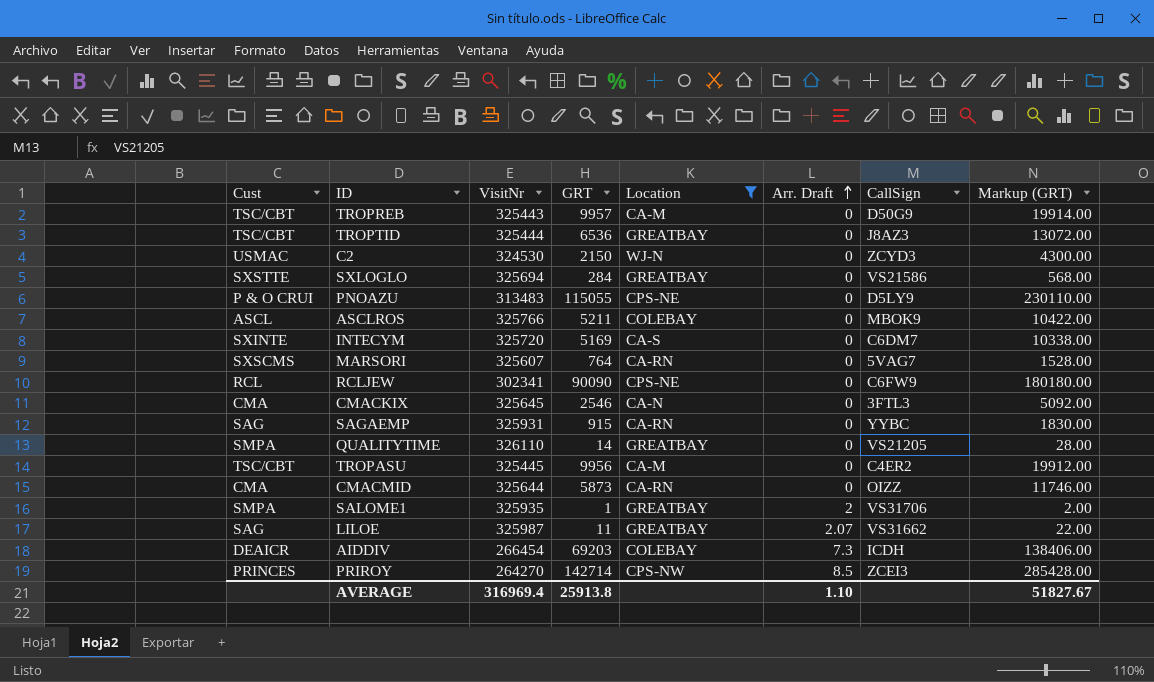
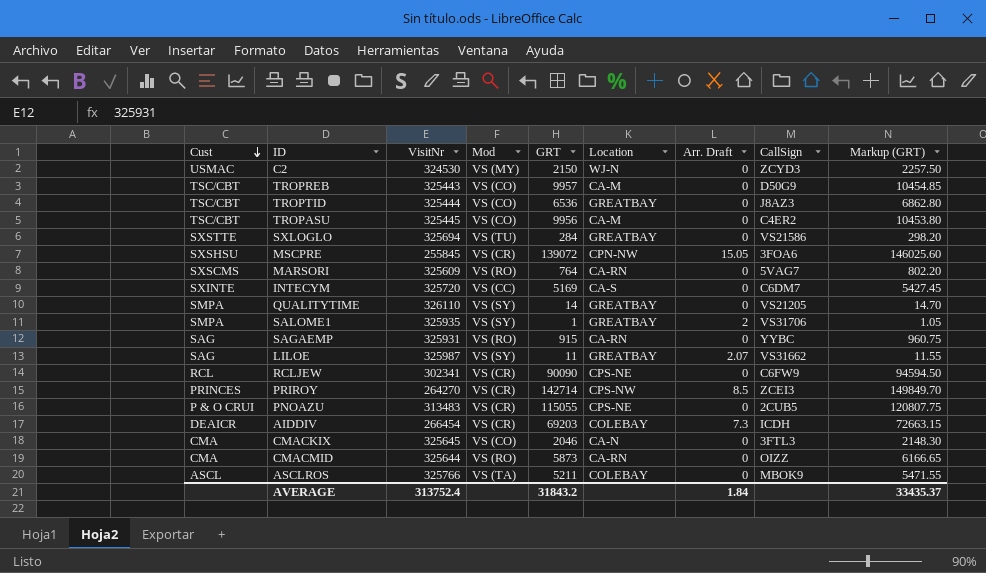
filter: Location != CPN-NW -> none
row order: Arr. Draft ascending -> Cust descending
column Mod | position: none -> 4
column Markup (GRT) | formula: [GRT] * 2 -> [GRT] * 1.05
MARSORI | VisitNr: 325607 -> 325609
PNOAZU | CallSign: D5LY9 -> 2CUB5
CMACKIX | GRT: 2546 -> 2046
AVERAGE | VisitNr: 316969.4 -> 313752.4
AVERAGE | GRT: 25913.8 -> 31843.2
AVERAGE | Arr. Draft: 1.10 -> 1.84
AVERAGE | Markup (GRT): 51827.67 -> 33435.37

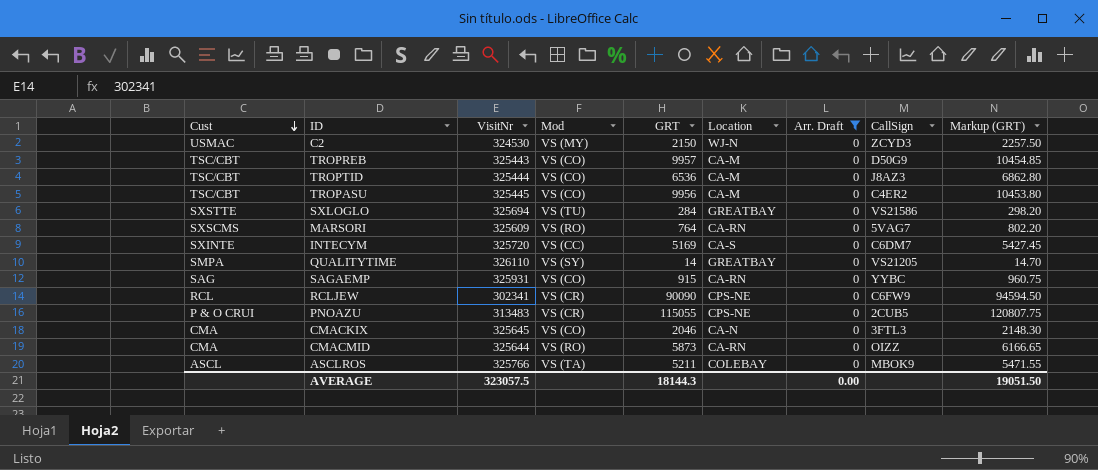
filter: none -> Arr. Draft = 0
TROPTID | Location: GREATBAY -> CA-M
SAGAEMP | Mod: VS (RO) -> VS (CO)
AVERAGE | VisitNr: 313752.4 -> 323057.5
AVERAGE | GRT: 31843.2 -> 18144.3
AVERAGE | Arr. Draft: 1.84 -> 0.00
AVERAGE | Markup (GRT): 33435.37 -> 19051.50

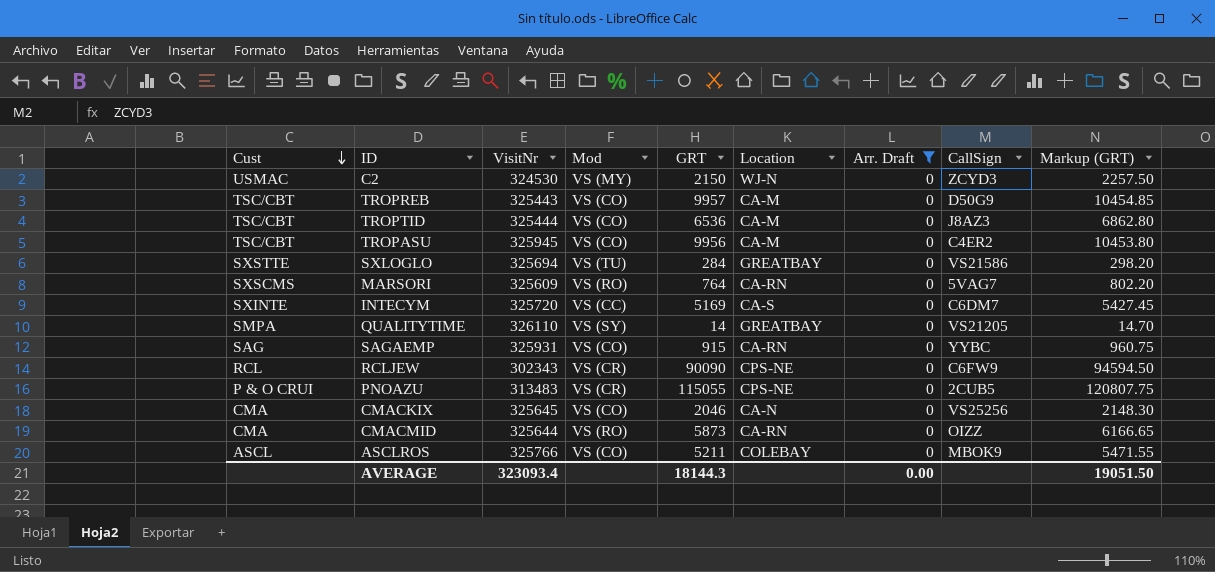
TROPASU | VisitNr: 325445 -> 325945
RCLJEW | VisitNr: 302341 -> 302343
CMACKIX | CallSign: 3FTL3 -> VS25256
ASCLROS | Mod: VS (TA) -> VS (CO)
AVERAGE | VisitNr: 323057.5 -> 323093.4

